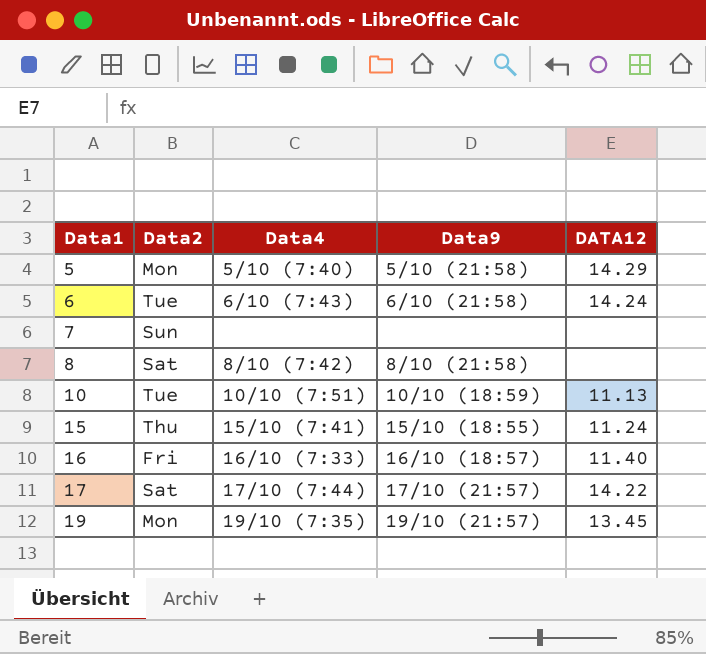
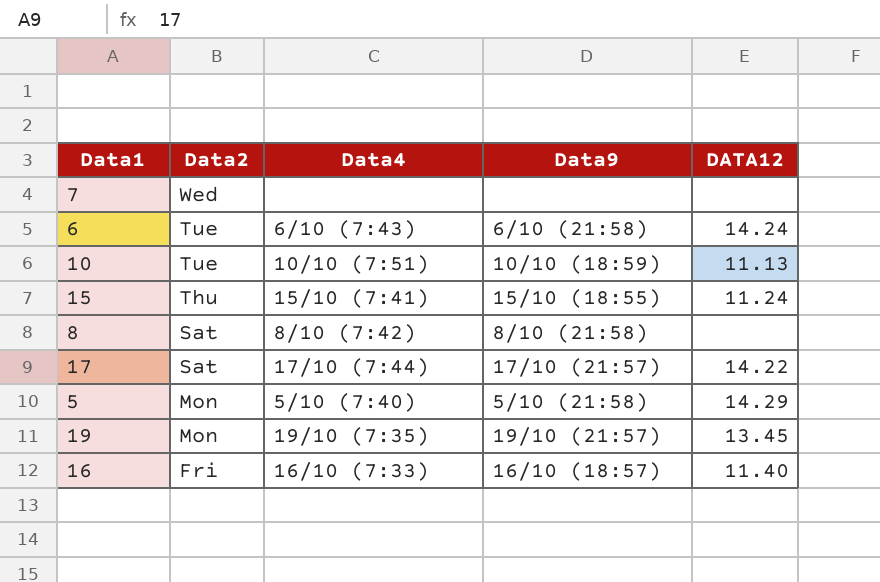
row order: Data1 ascending -> Data2 descending
7 | Data2: Sun -> Wed

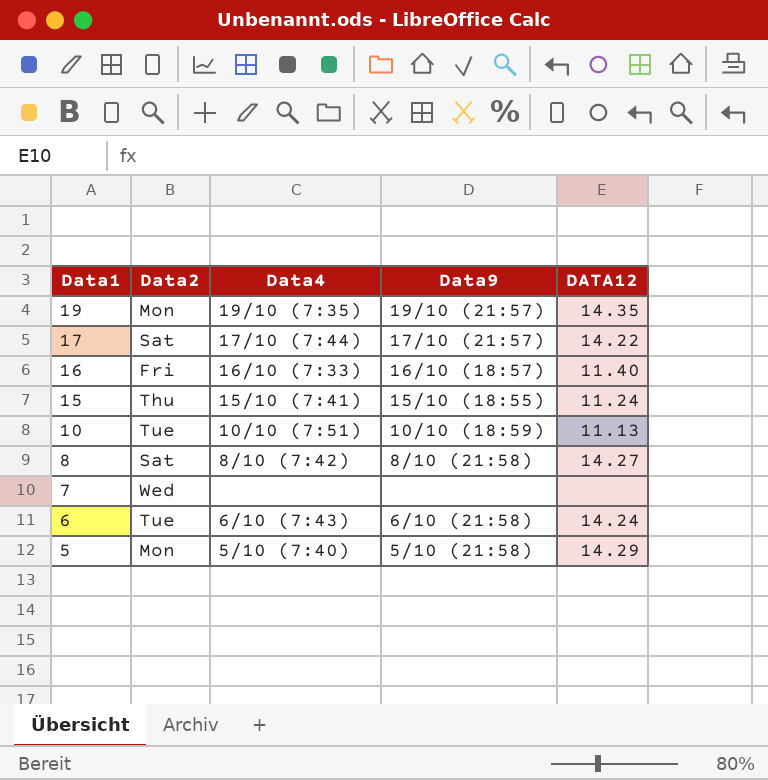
row order: Data2 descending -> Data1 descending
19 | DATA12: 13.45 -> 14.35
8 | DATA12: none -> 14.27

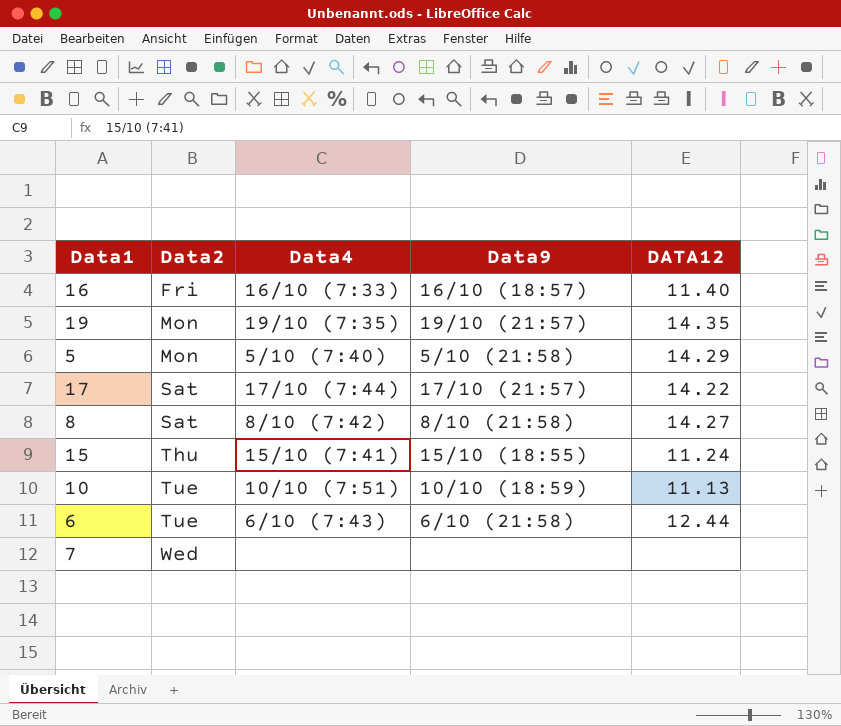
row order: Data1 descending -> Data2 ascending
6 | DATA12: 14.24 -> 12.44

